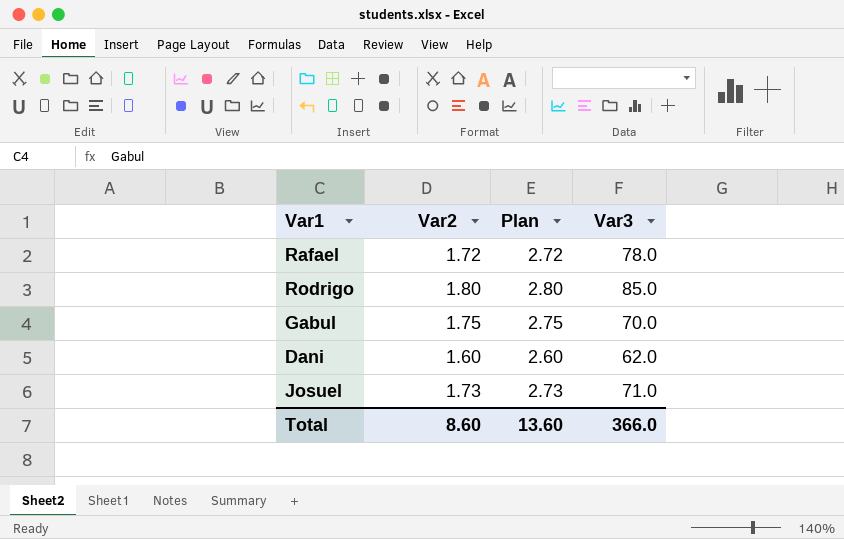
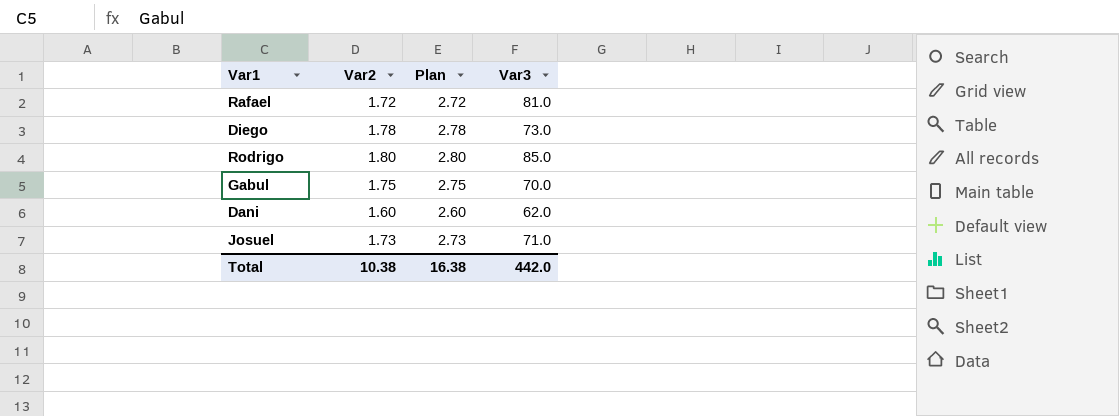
Rafael | Var3: 78.0 -> 81.0
row Diego: none -> 1.78 | 2.78 | 73.0
Total | Var2: 8.60 -> 10.38
Total | Plan: 13.60 -> 16.38
Total | Var3: 366.0 -> 442.0

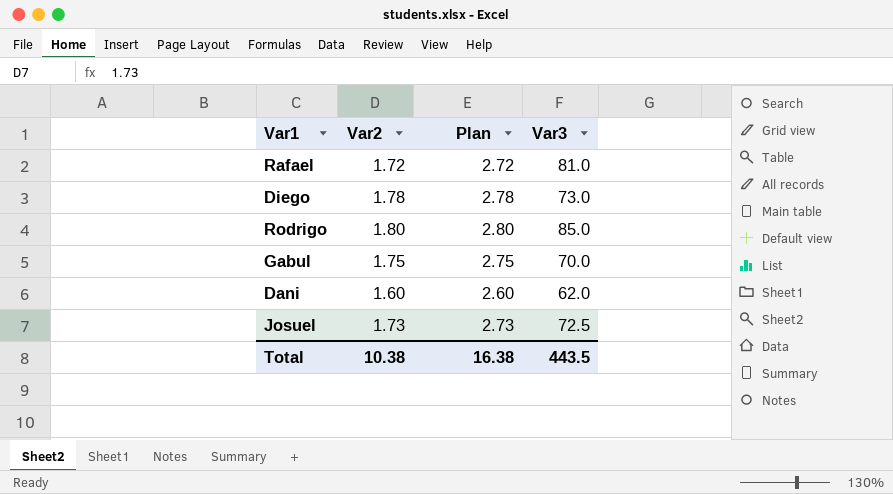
Josuel | Var3: 71.0 -> 72.5
Total | Var3: 442.0 -> 443.5

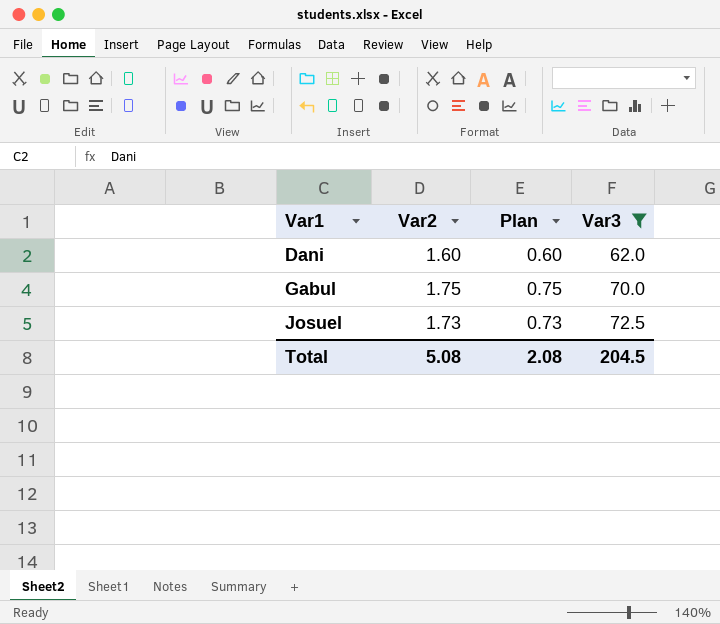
filter: none -> Var3 <= 72.5
row order: none -> Var1 ascending
column Plan | formula: [Var2] + 1 -> [Var2] - 1
Total | Var2: 10.38 -> 5.08
Total | Plan: 16.38 -> 2.08
Total | Var3: 443.5 -> 204.5

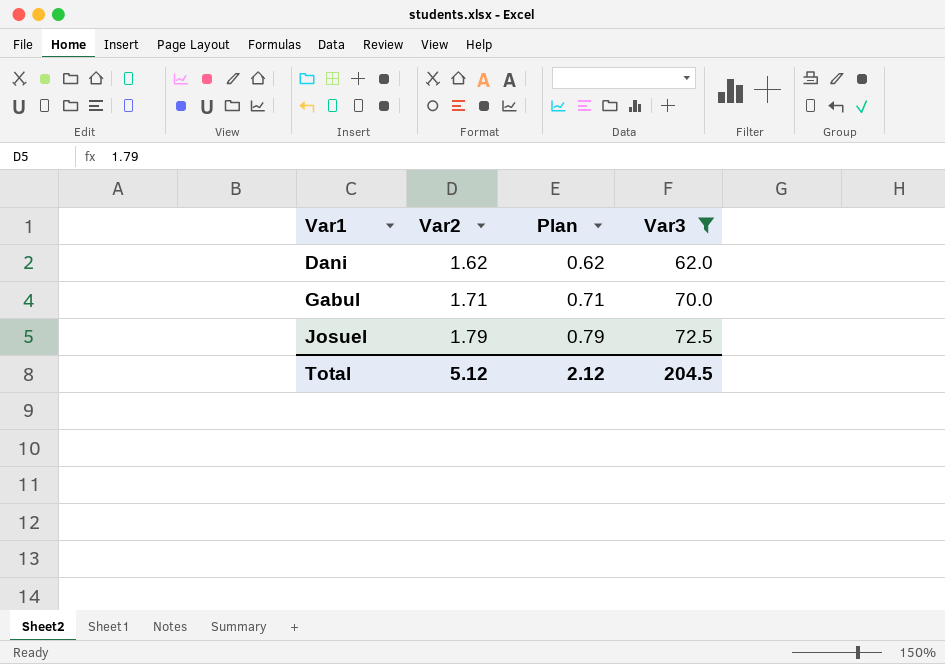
Dani | Var2: 1.60 -> 1.62
Dani | Plan: 0.60 -> 0.62
Gabul | Var2: 1.75 -> 1.71
Gabul | Plan: 0.75 -> 0.71
Josuel | Var2: 1.73 -> 1.79
Josuel | Plan: 0.73 -> 0.79
Total | Var2: 5.08 -> 5.12
Total | Plan: 2.08 -> 2.12

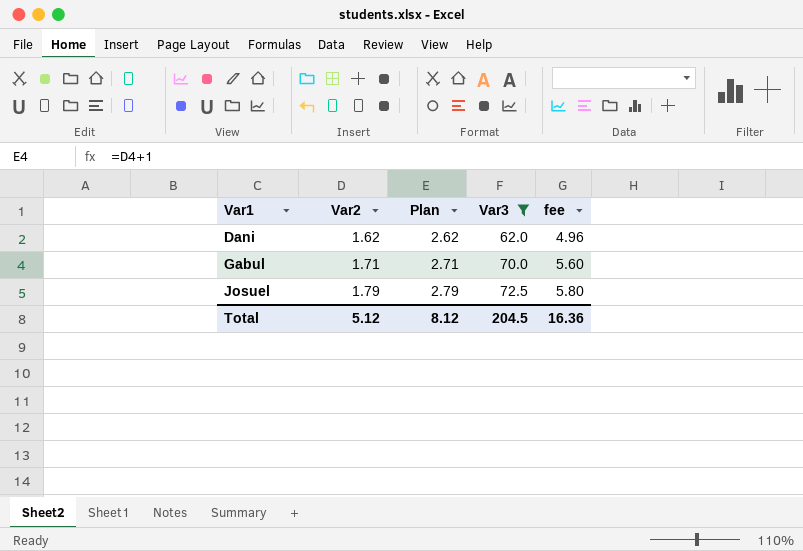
column Plan | formula: [Var2] - 1 -> [Var2] + 1
column fee | formula: none -> [Var3] * 0.08
Total | Plan: 2.12 -> 8.12

